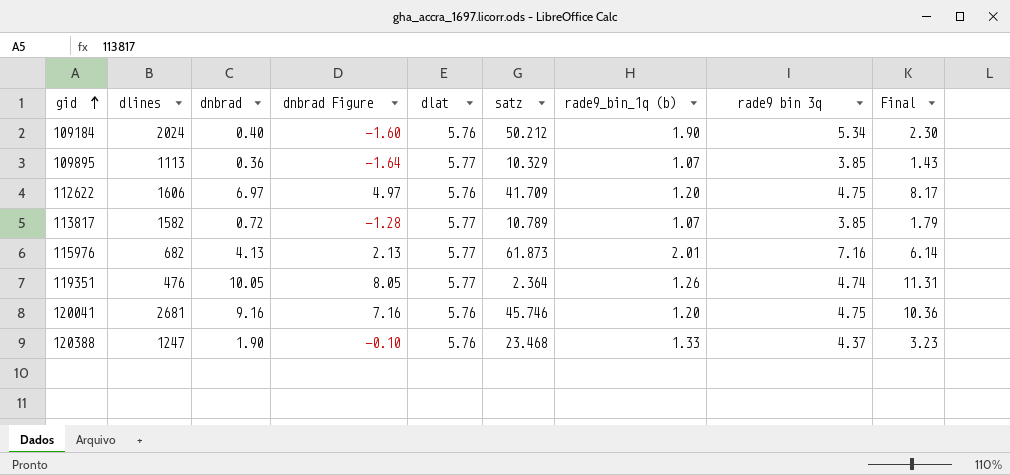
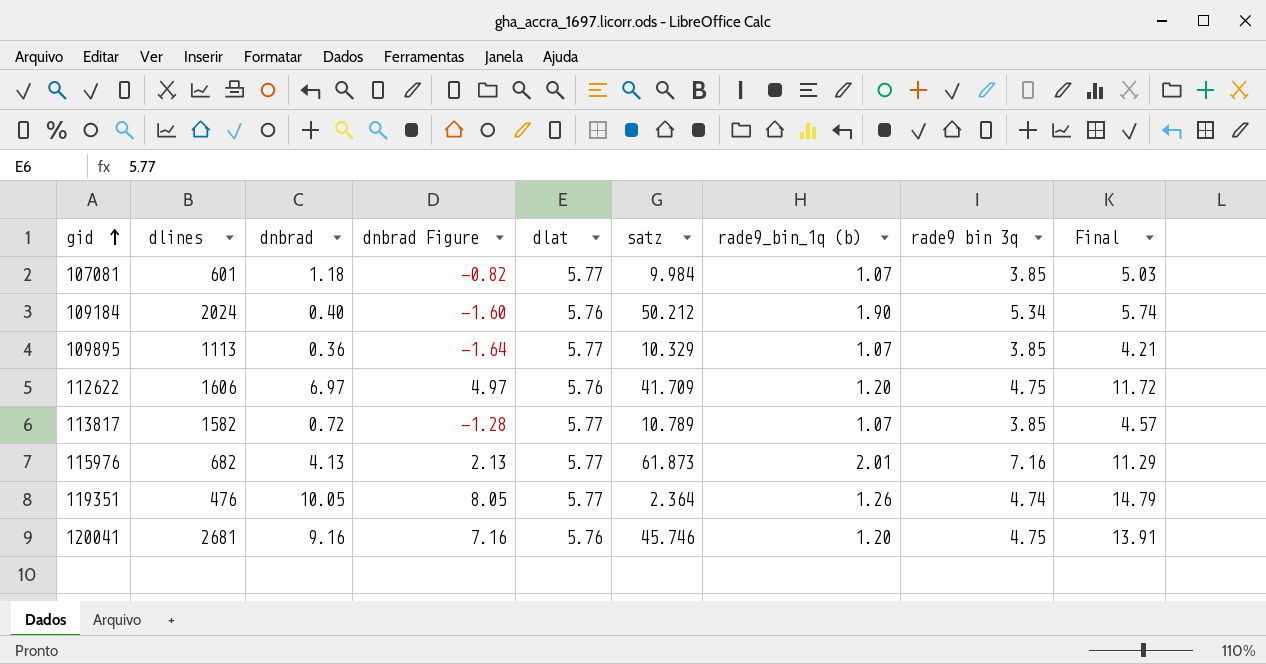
column Final | formula: [dnbrad] + [rade9_bin_1q (b)] -> [dnbrad] + [rade9 bin 3q]
row 120388: 1247 | 1.90 | -0.10 | 5.76 | 23.468 | 1.33 | 4.37 | 3.23 -> none
row 107081: none -> 601 | 1.18 | -0.82 | 5.77 | 9.984 | 1.07 | 3.85 | 5.03

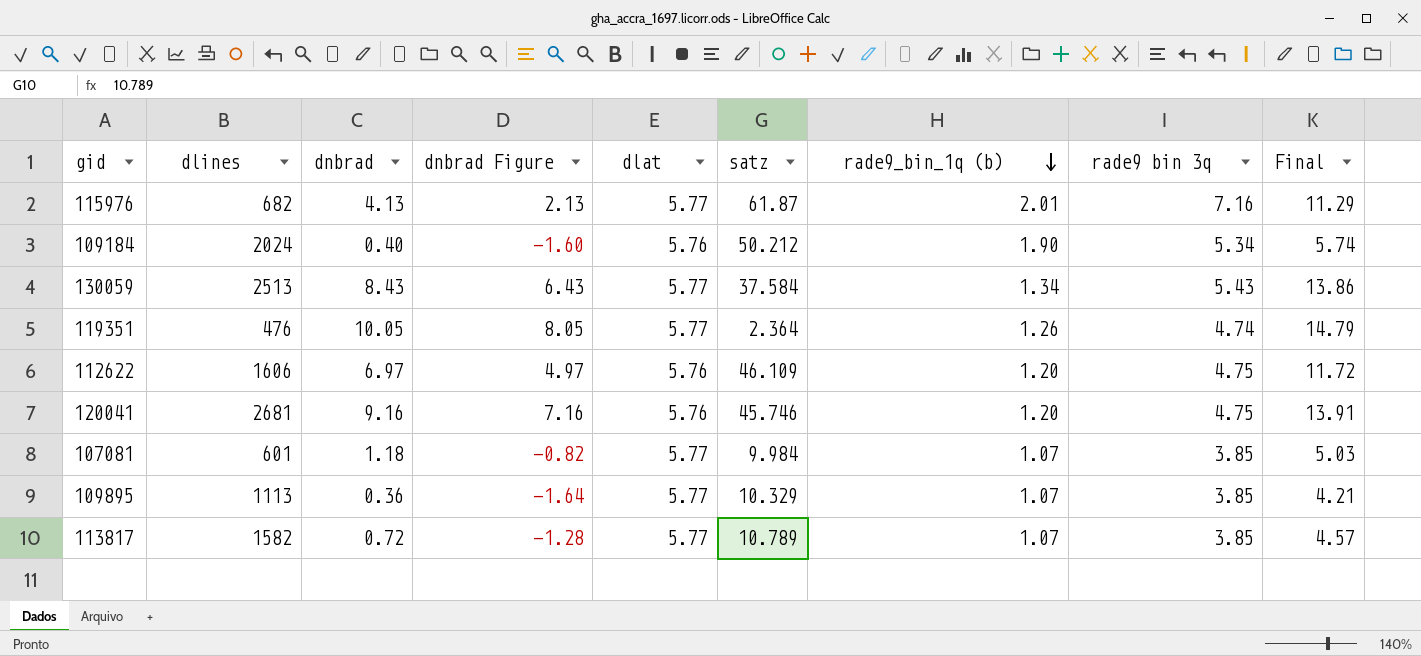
row order: gid ascending -> rade9_bin_1q (b) descending
115976 | satz: 61.873 -> 61.87
row 130059: none -> 2513 | 8.43 | 6.43 | 5.77 | 37.584 | 1.34 | 5.43 | 13.86
112622 | satz: 41.709 -> 46.109

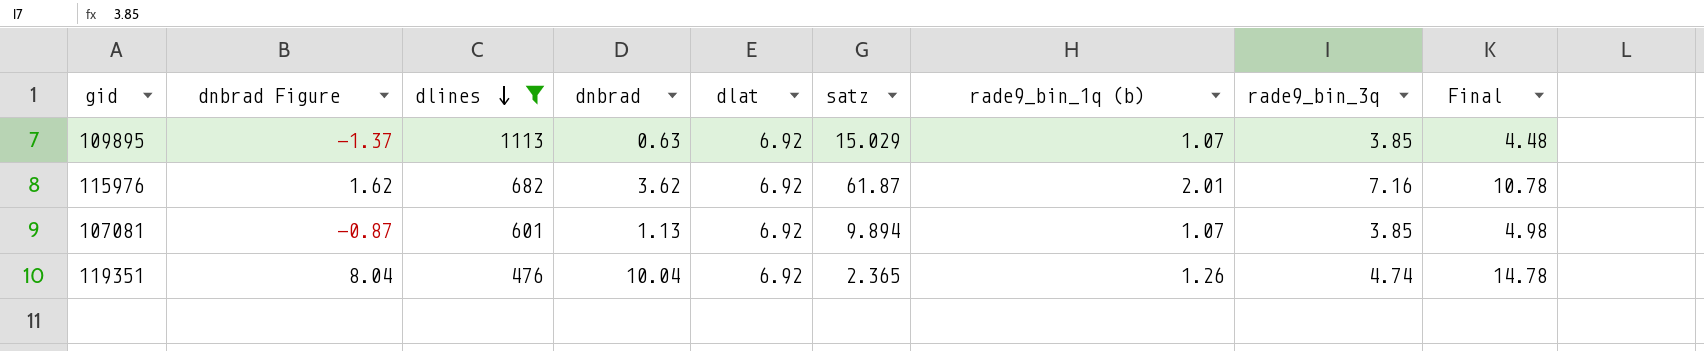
filter: none -> dlines <= 1113
row order: rade9_bin_1q (b) descending -> dlines descending
column dnbrad Figure | position: 4 -> 2
column name: rade9 bin 3q -> rade9_bin_3q
109895 | dnbrad Figure: -1.64 -> -1.37
109895 | dnbrad: 0.36 -> 0.63
109895 | dlat: 5.77 -> 6.92
109895 | satz: 10.329 -> 15.029
109895 | Final: 4.21 -> 4.48
115976 | dnbrad Figure: 2.13 -> 1.62
115976 | dnbrad: 4.13 -> 3.62
115976 | dlat: 5.77 -> 6.92
115976 | Final: 11.29 -> 10.78
107081 | dnbrad Figure: -0.82 -> -0.87
107081 | dnbrad: 1.18 -> 1.13
107081 | dlat: 5.77 -> 6.92
107081 | satz: 9.984 -> 9.894
107081 | Final: 5.03 -> 4.98
119351 | dnbrad Figure: 8.05 -> 8.04
119351 | dnbrad: 10.05 -> 10.04
119351 | dlat: 5.77 -> 6.92
119351 | satz: 2.364 -> 2.365
119351 | Final: 14.79 -> 14.78

